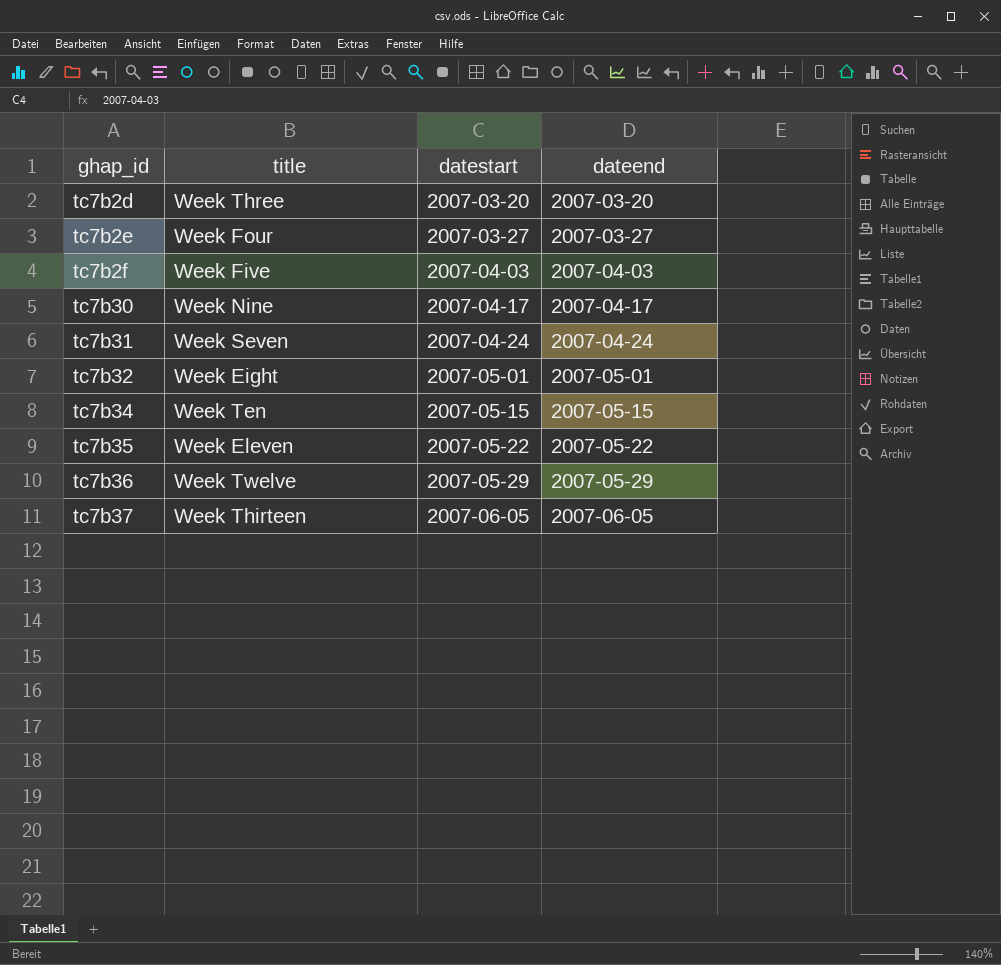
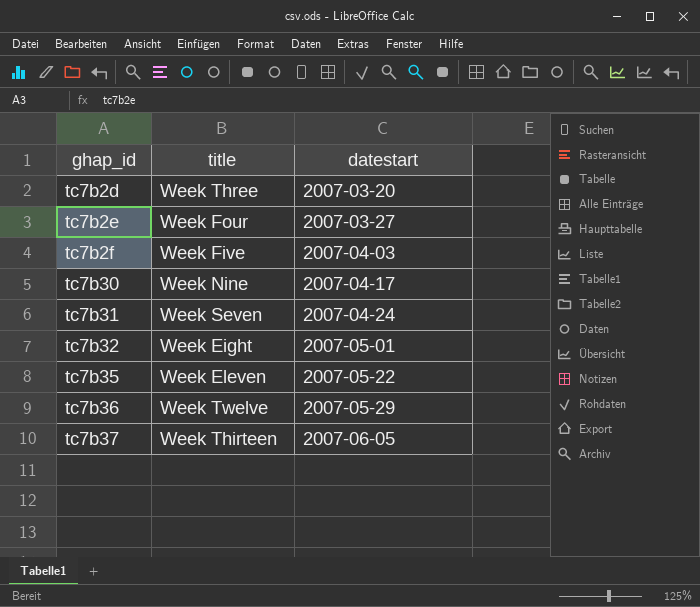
column dateend | position: 4 -> none
row tc7b34: Week Ten | 2007-05-15 | 2007-05-15 -> none

